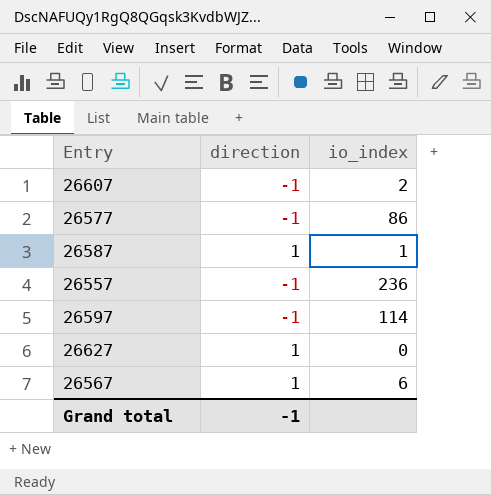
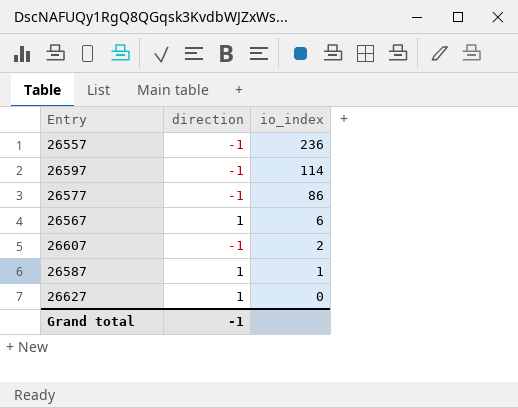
row order: none -> io_index descending

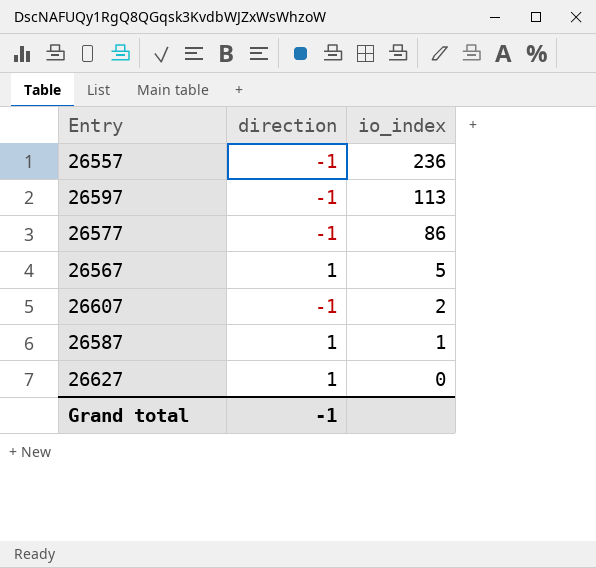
26597 | io_index: 114 -> 113
26567 | io_index: 6 -> 5

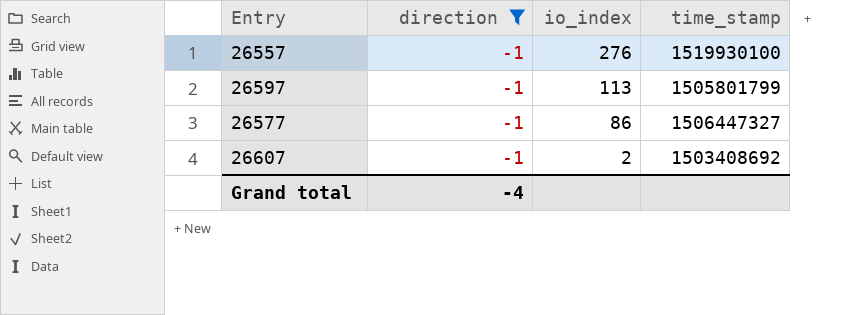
filter: none -> direction = -1
column time_stamp | position: none -> 4
26557 | io_index: 236 -> 276
Grand total | direction: -1 -> -4

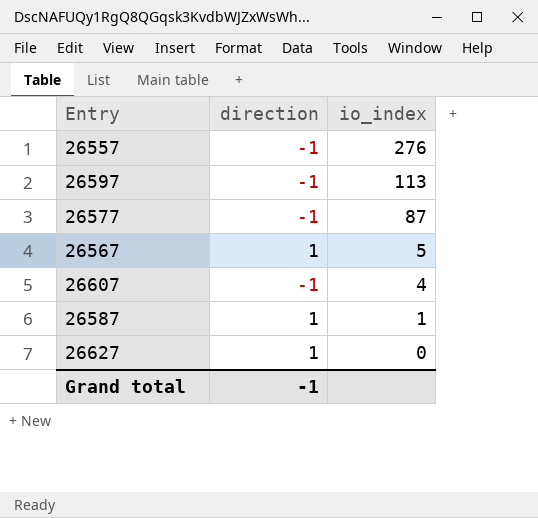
filter: direction = -1 -> none
column time_stamp | position: 4 -> none
26577 | io_index: 86 -> 87
26607 | io_index: 2 -> 4
Grand total | direction: -4 -> -1

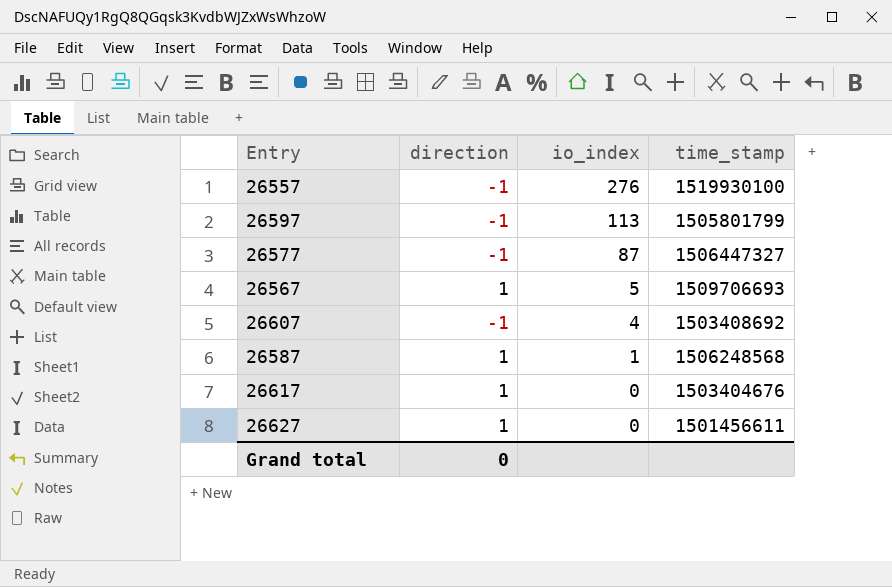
column time_stamp | position: none -> 4
row 26617: none -> 1 | 0 | 1503404676
Grand total | direction: -1 -> 0

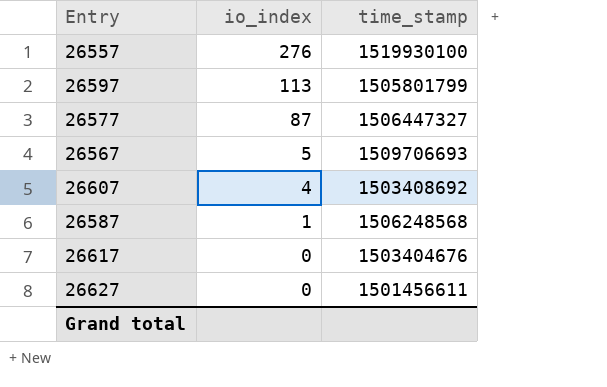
column direction | position: 2 -> none

